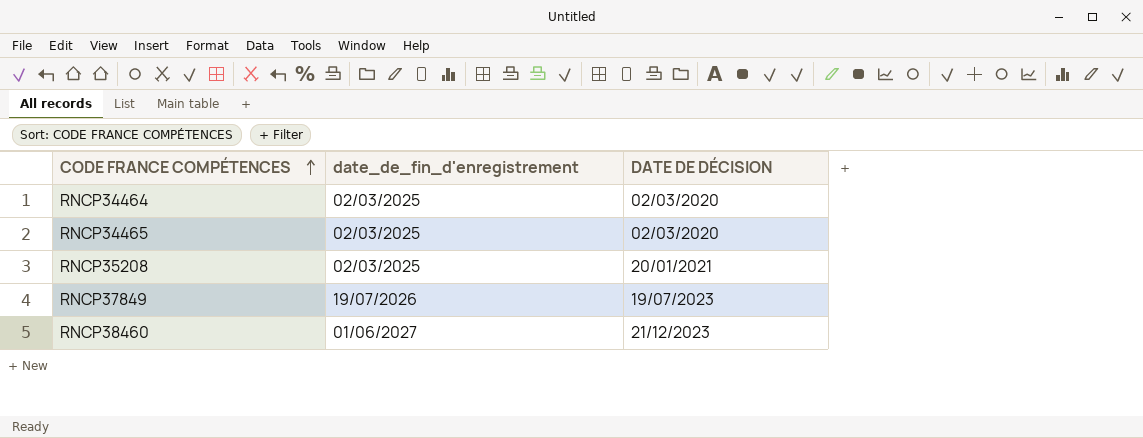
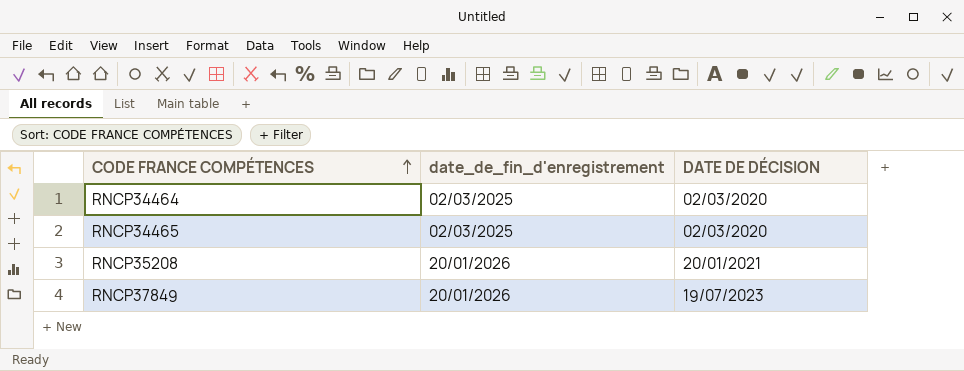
row RNCP38460: 01/06/2027 | 21/12/2023 -> none
RNCP35208 | date_de_fin_d'enregistrement: 02/03/2025 -> 20/01/2026
RNCP37849 | date_de_fin_d'enregistrement: 19/07/2026 -> 20/01/2026

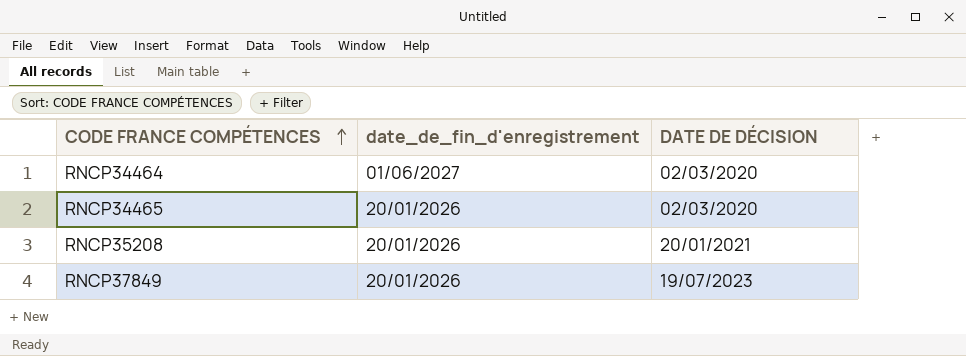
RNCP34464 | date_de_fin_d'enregistrement: 02/03/2025 -> 01/06/2027
RNCP34465 | date_de_fin_d'enregistrement: 02/03/2025 -> 20/01/2026

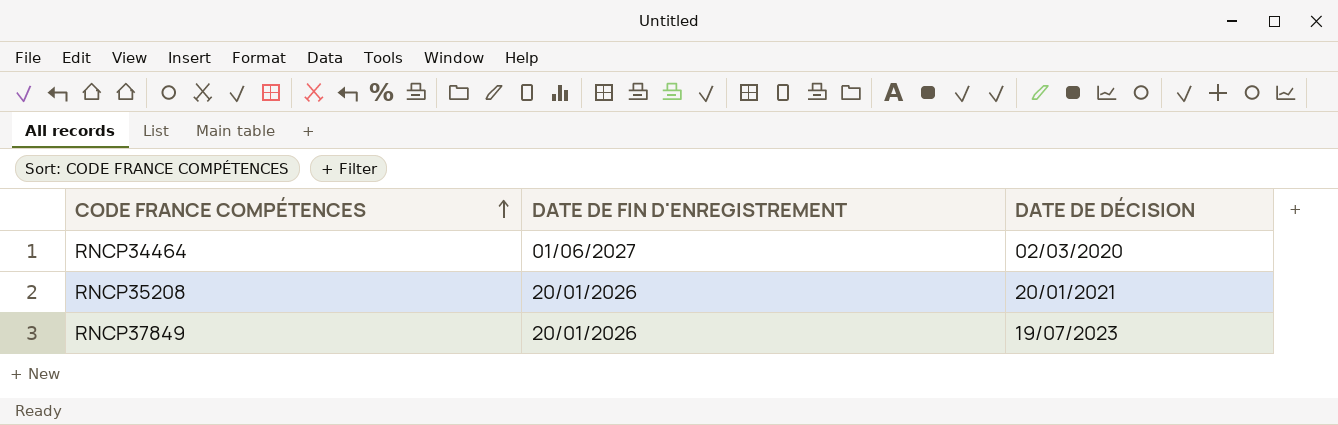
column name: date_de_fin_d'enregistrement -> DATE DE FIN D'ENREGISTREMENT
row RNCP34465: 20/01/2026 | 02/03/2020 -> none

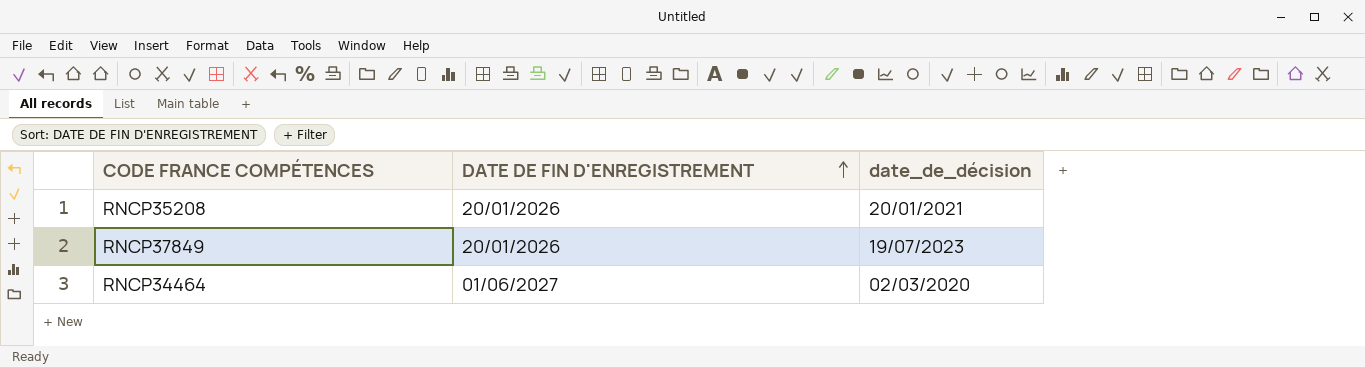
row order: CODE FRANCE COMPÉTENCES ascending -> DATE DE FIN D'ENREGISTREMENT ascending
column name: DATE DE DÉCISION -> date_de_décision

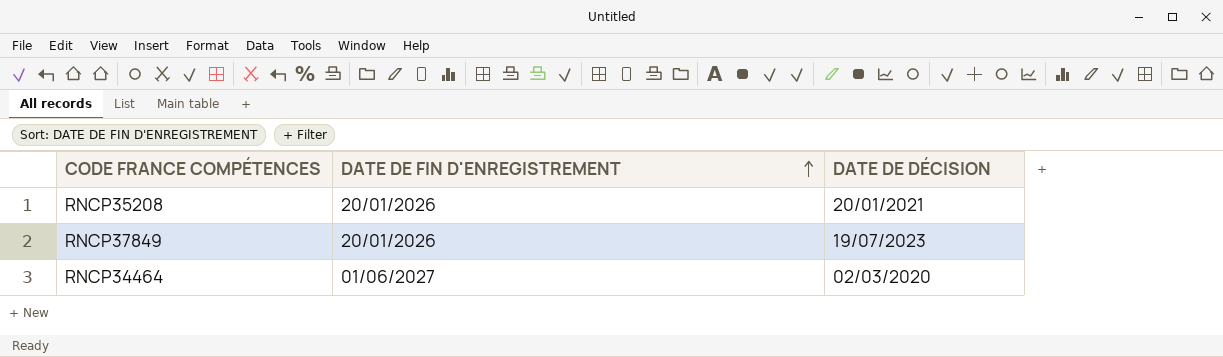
column name: date_de_décision -> DATE DE DÉCISION

